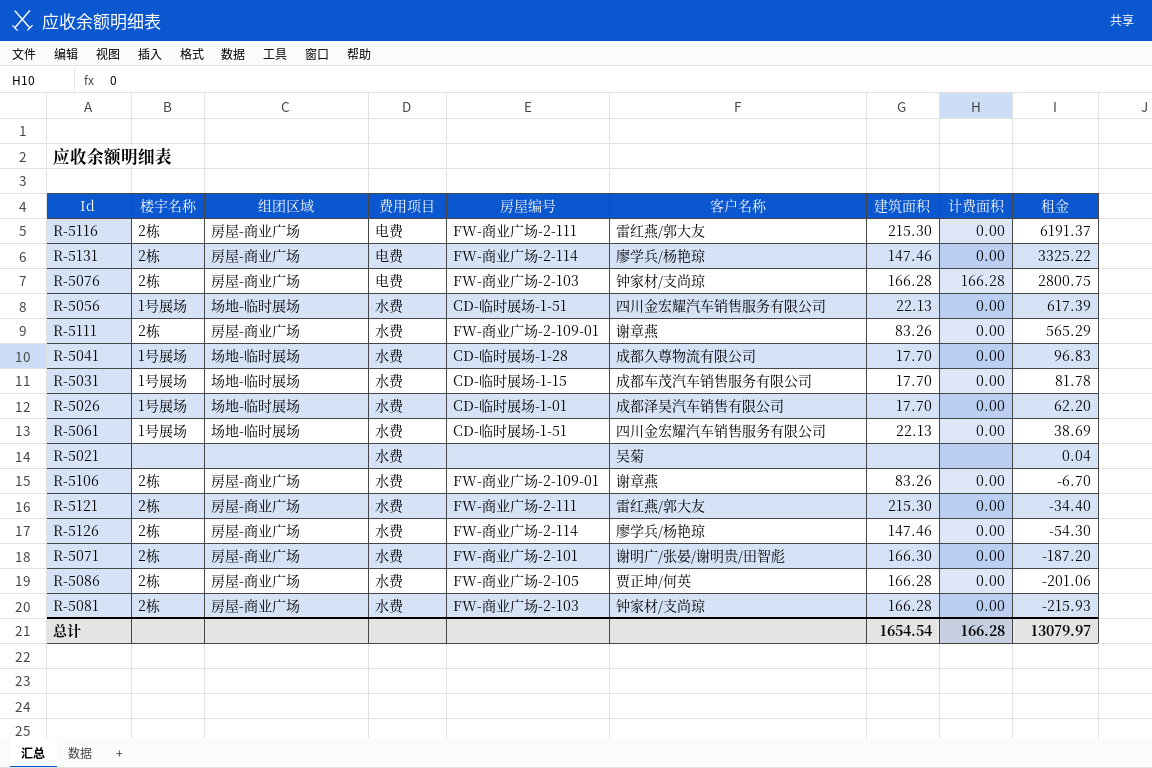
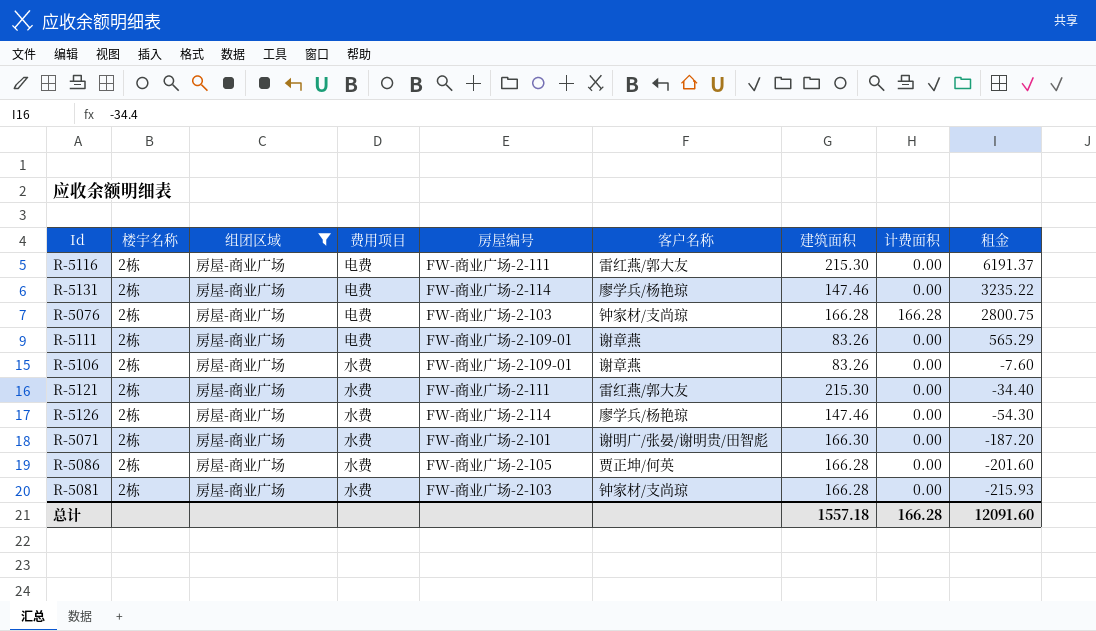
filter: none -> 组团区域 = 房屋-商业广场
R-5131 | 租金: 3325.22 -> 3235.22
R-5111 | 费用项目: 水费 -> 电费
R-5106 | 租金: -6.70 -> -7.60
R-5086 | 租金: -201.06 -> -201.60
总计 | 建筑面积: 1654.54 -> 1557.18
总计 | 租金: 13079.97 -> 12091.60

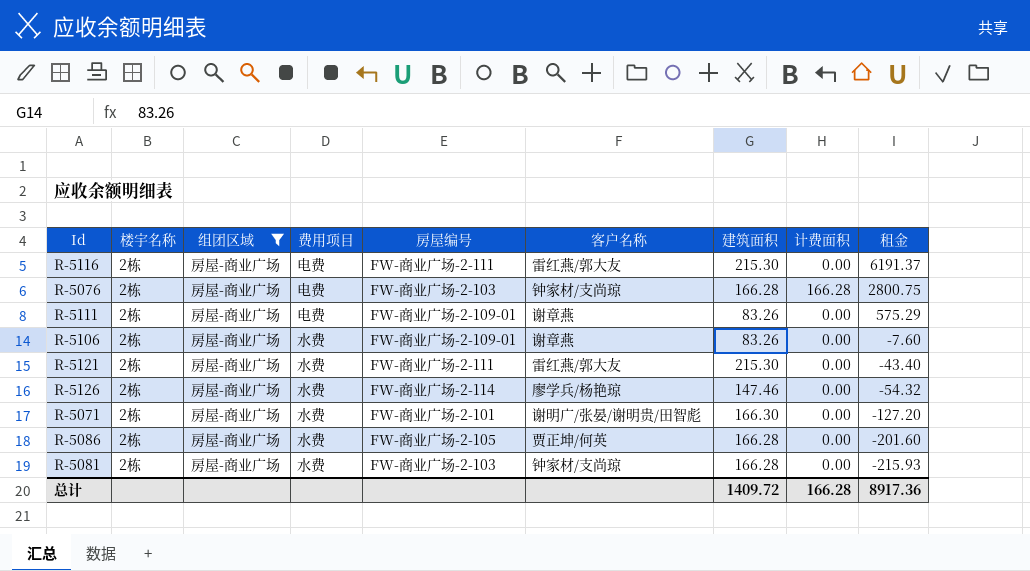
row R-5131: 2栋 | 房屋-商业广场 | 电费 | FW-商业广场-2-114 | 廖学兵/杨艳琼 | 147.46 | 0.00 | 3235.22 -> none
R-5111 | 租金: 565.29 -> 575.29
R-5121 | 租金: -34.40 -> -43.40
R-5126 | 租金: -54.30 -> -54.32
R-5071 | 租金: -187.20 -> -127.20
总计 | 建筑面积: 1557.18 -> 1409.72
总计 | 租金: 12091.60 -> 8917.36

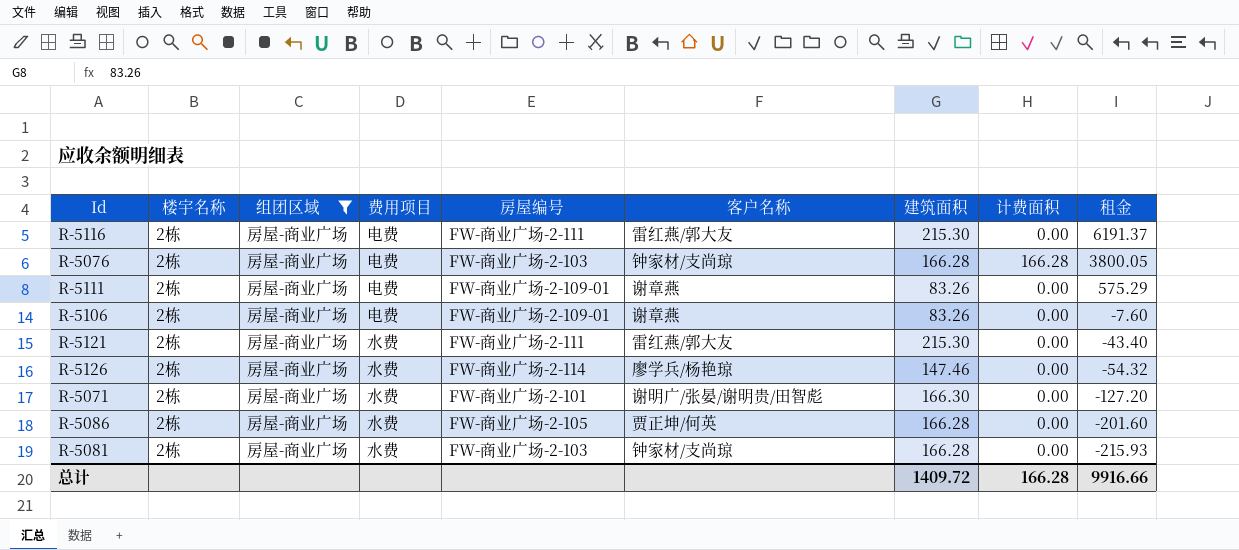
R-5076 | 租金: 2800.75 -> 3800.05
R-5106 | 费用项目: 水费 -> 电费
总计 | 租金: 8917.36 -> 9916.66

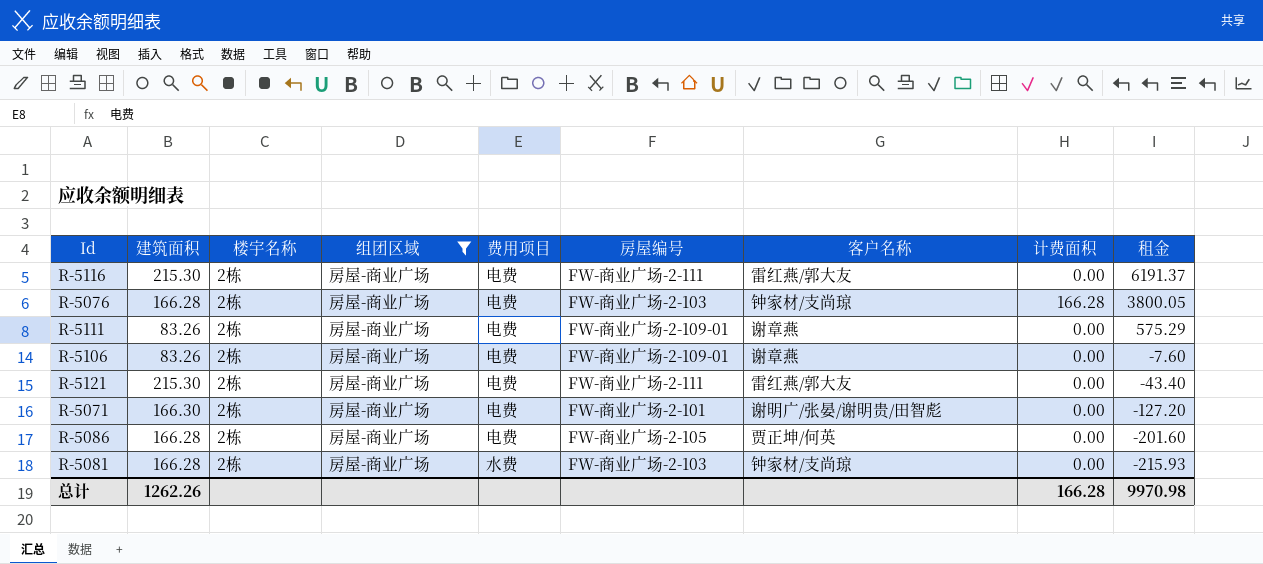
column 建筑面积 | position: 7 -> 2
row R-5126: 2栋 | 房屋-商业广场 | 水费 | FW-商业广场-2-114 | 廖学兵/杨艳琼 | 147.46 | 0.00 | -54.32 -> none
R-5121 | 费用项目: 水费 -> 电费
R-5071 | 费用项目: 水费 -> 电费
R-5086 | 费用项目: 水费 -> 电费
总计 | 建筑面积: 1409.72 -> 1262.26
总计 | 租金: 9916.66 -> 9970.98

